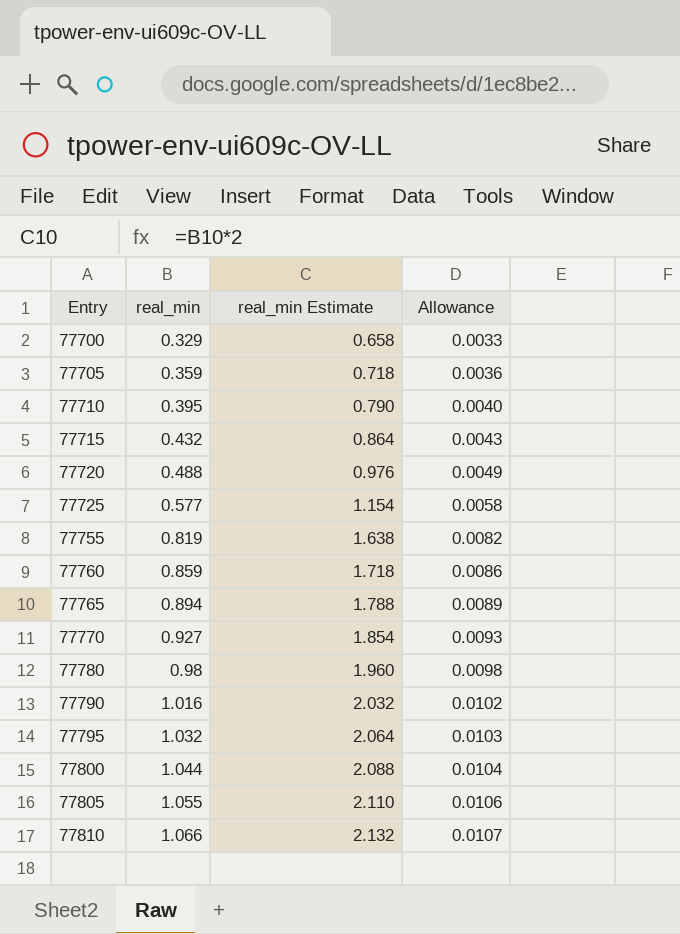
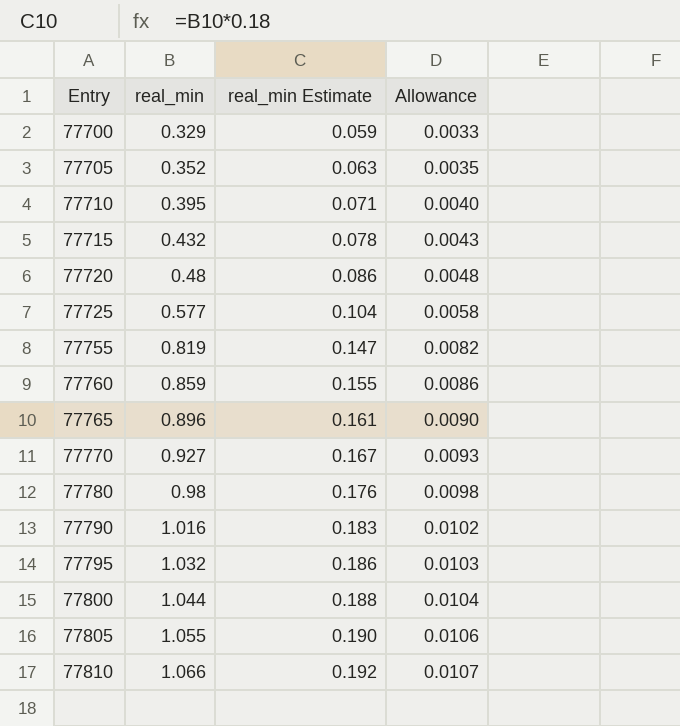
column real_min Estimate | formula: [real_min] * 2 -> [real_min] * 0.18
77705 | real_min: 0.359 -> 0.352
77705 | Allowance: 0.0036 -> 0.0035
77720 | real_min: 0.488 -> 0.48
77720 | Allowance: 0.0049 -> 0.0048
77765 | real_min: 0.894 -> 0.896
77765 | Allowance: 0.0089 -> 0.0090

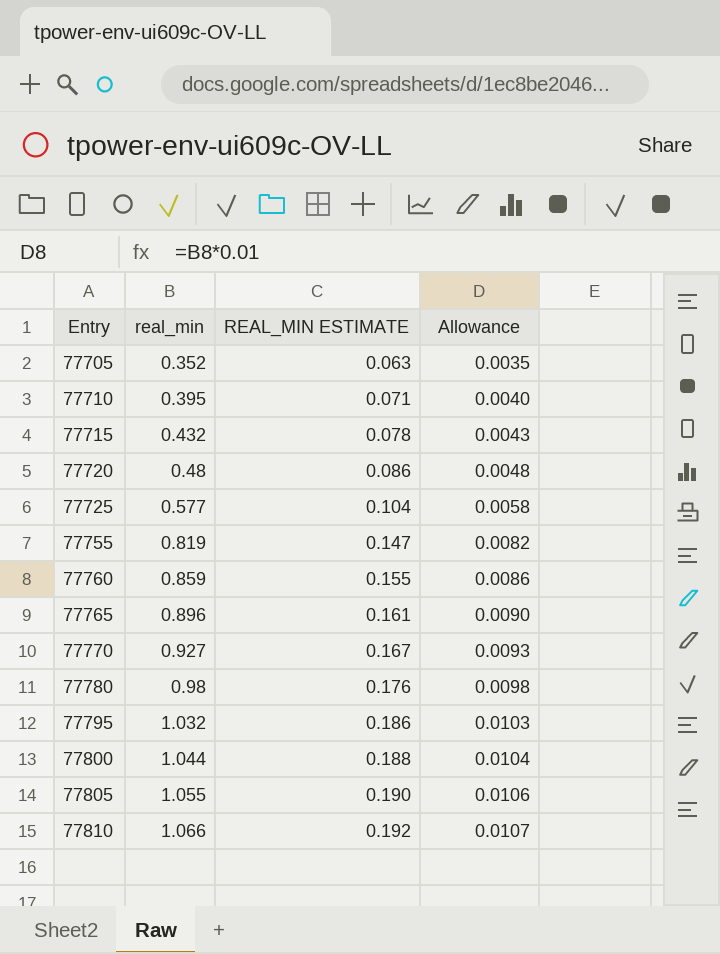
column name: real_min Estimate -> REAL_MIN ESTIMATE
row 77700: 0.329 | 0.059 | 0.0033 -> none
row 77790: 1.016 | 0.183 | 0.0102 -> none

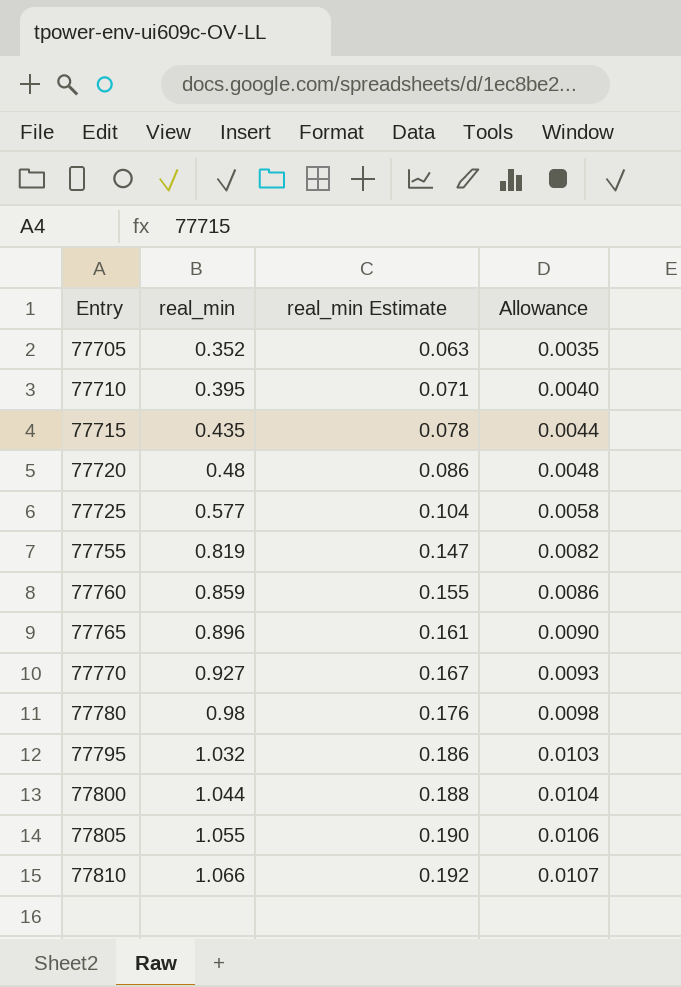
column name: REAL_MIN ESTIMATE -> real_min Estimate
77715 | real_min: 0.432 -> 0.435
77715 | Allowance: 0.0043 -> 0.0044

